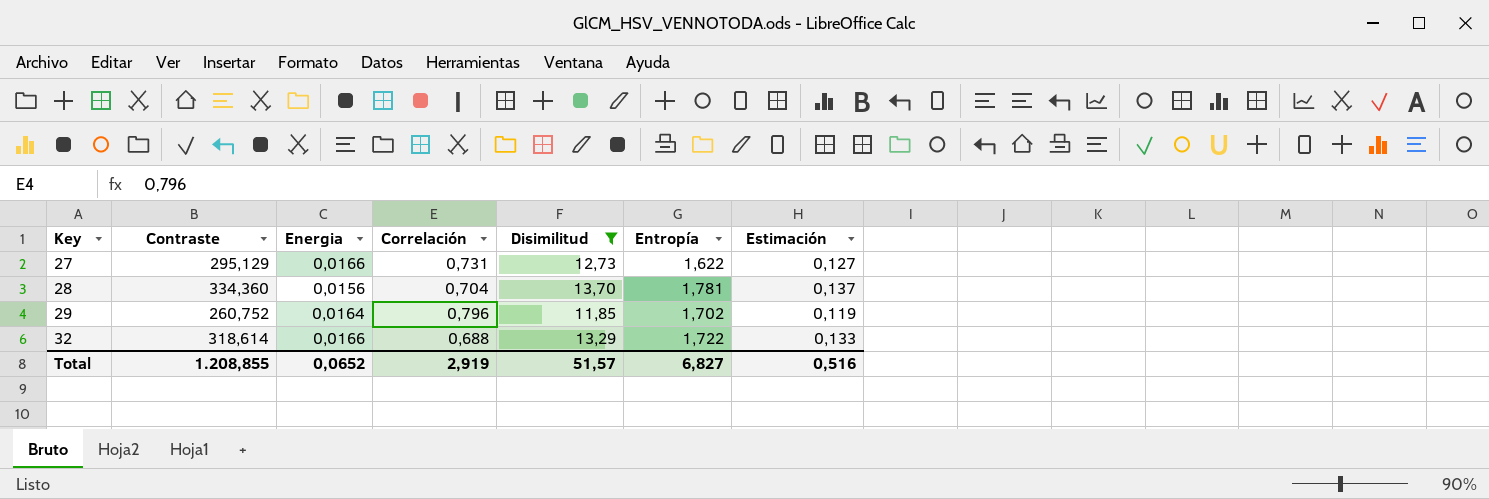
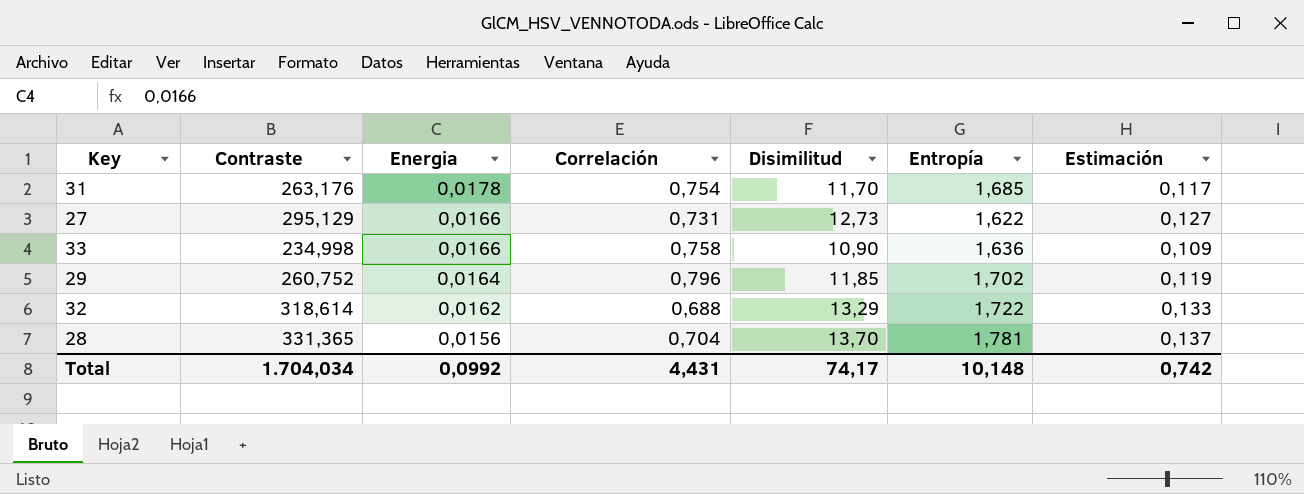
filter: Disimilitud >= 11,85 -> none
row order: Key ascending -> Energia descending
32 | Energia: 0,0166 -> 0,0162
28 | Contraste: 334,360 -> 331,365
Total | Contraste: 1.208,855 -> 1.704,034
Total | Energia: 0,0652 -> 0,0992
Total | Correlación: 2,919 -> 4,431
Total | Disimilitud: 51,57 -> 74,17
Total | Entropía: 6,827 -> 10,148
Total | Estimación: 0,516 -> 0,742

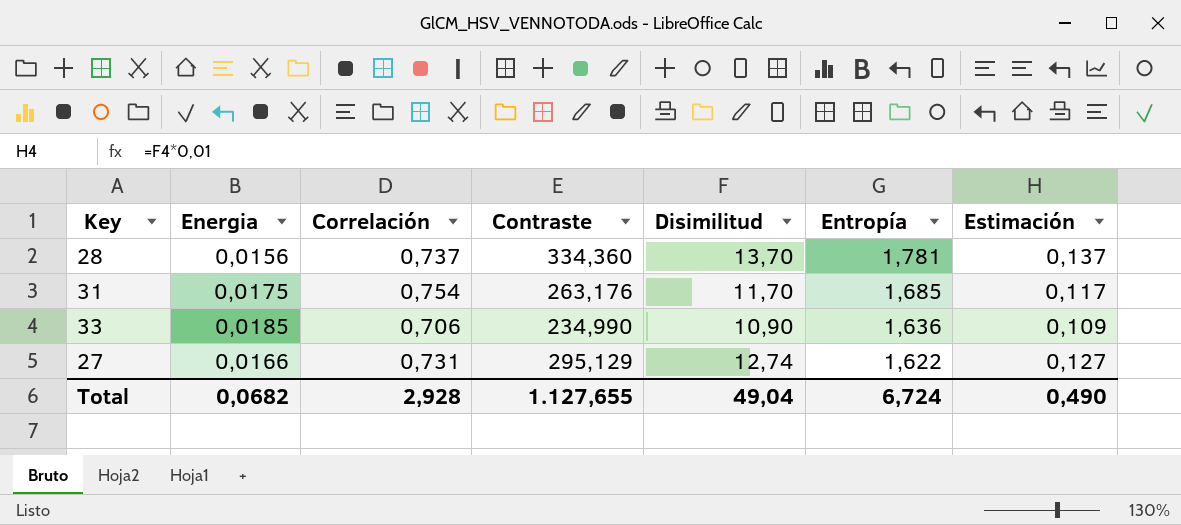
row order: Energia descending -> Entropía descending
column Contraste | position: 2 -> 4
row 29: 260,752 | 0,0164 | 0,796 | 11,85 | 1,702 | 0,119 -> none
row 32: 318,614 | 0,0162 | 0,688 | 13,29 | 1,722 | 0,133 -> none
28 | Correlación: 0,704 -> 0,737
28 | Contraste: 331,365 -> 334,360
31 | Energia: 0,0178 -> 0,0175
33 | Energia: 0,0166 -> 0,0185
33 | Correlación: 0,758 -> 0,706
33 | Contraste: 234,998 -> 234,990
27 | Disimilitud: 12,73 -> 12,74
Total | Energia: 0,0992 -> 0,0682
Total | Correlación: 4,431 -> 2,928
Total | Contraste: 1.704,034 -> 1.127,655
Total | Disimilitud: 74,17 -> 49,04
Total | Entropía: 10,148 -> 6,724
Total | Estimación: 0,742 -> 0,490

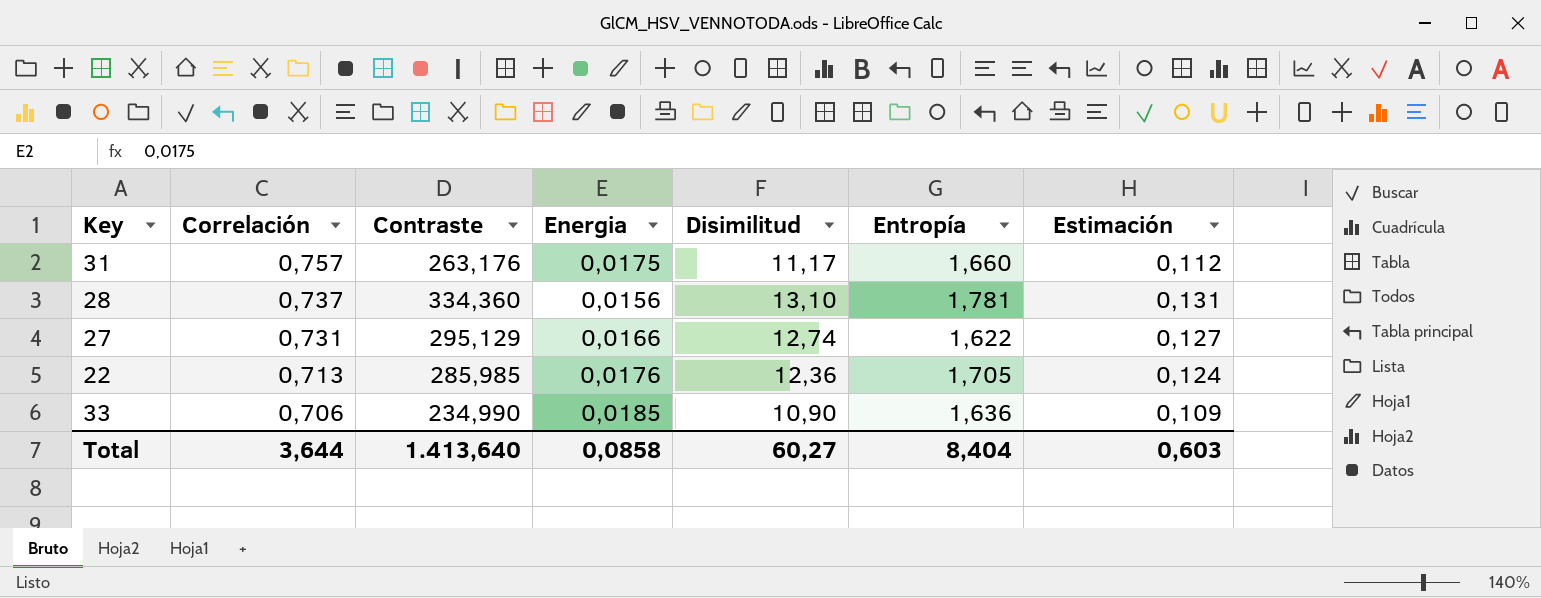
row order: Entropía descending -> Correlación descending
column Energia | position: 2 -> 4
31 | Correlación: 0,754 -> 0,757
31 | Disimilitud: 11,70 -> 11,17
31 | Entropía: 1,685 -> 1,660
31 | Estimación: 0,117 -> 0,112
28 | Disimilitud: 13,70 -> 13,10
28 | Estimación: 0,137 -> 0,131
row 22: none -> 0,713 | 285,985 | 0,0176 | 12,36 | 1,705 | 0,124
Total | Correlación: 2,928 -> 3,644
Total | Contraste: 1.127,655 -> 1.413,640
Total | Energia: 0,0682 -> 0,0858
Total | Disimilitud: 49,04 -> 60,27
Total | Entropía: 6,724 -> 8,404
Total | Estimación: 0,490 -> 0,603

